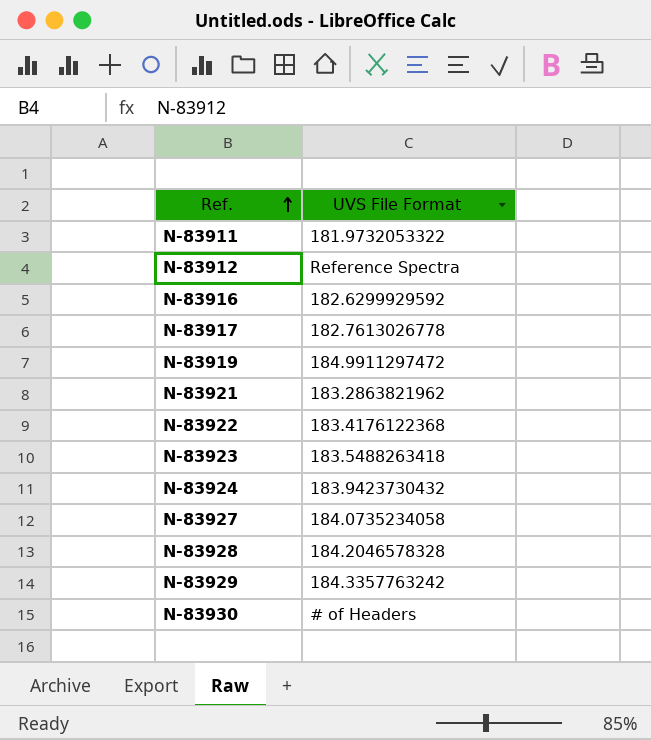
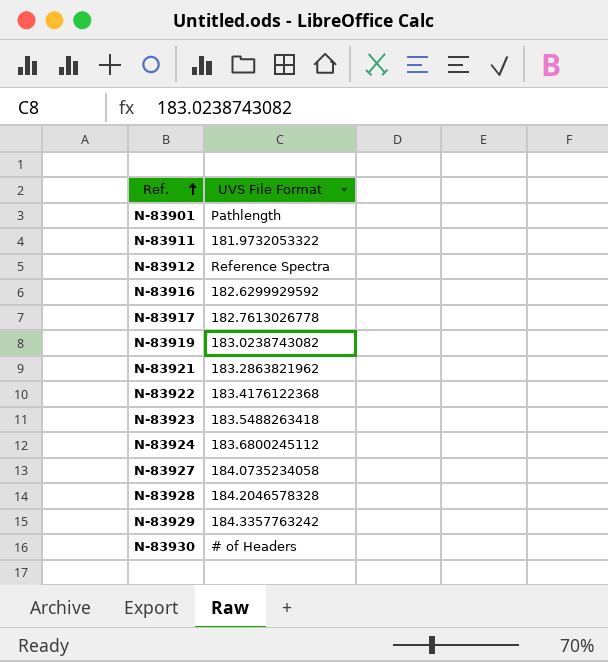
row N-83901: none -> Pathlength
N-83919 | UVS File Format: 184.9911297472 -> 183.0238743082
N-83924 | UVS File Format: 183.9423730432 -> 183.6800245112

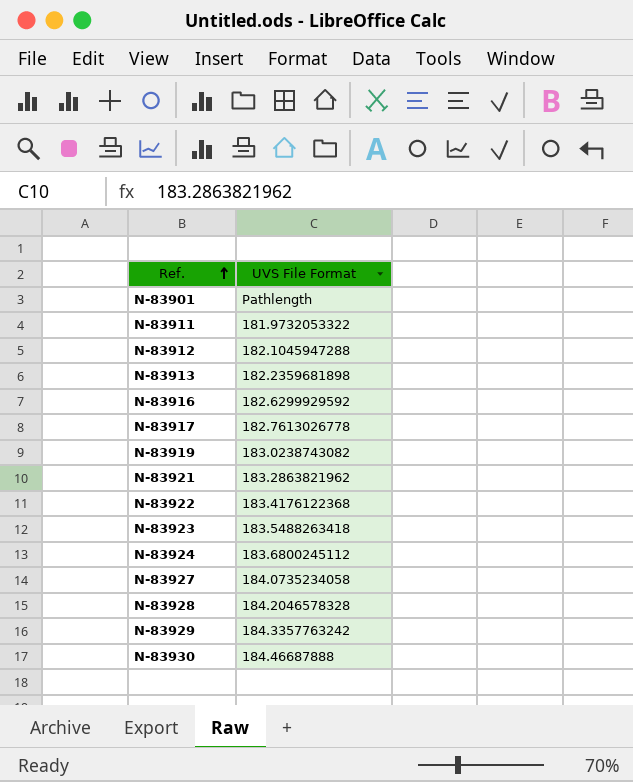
N-83912 | UVS File Format: Reference Spectra -> 182.1045947288
row N-83913: none -> 182.2359681898
N-83930 | UVS File Format: # of Headers -> 184.46687888

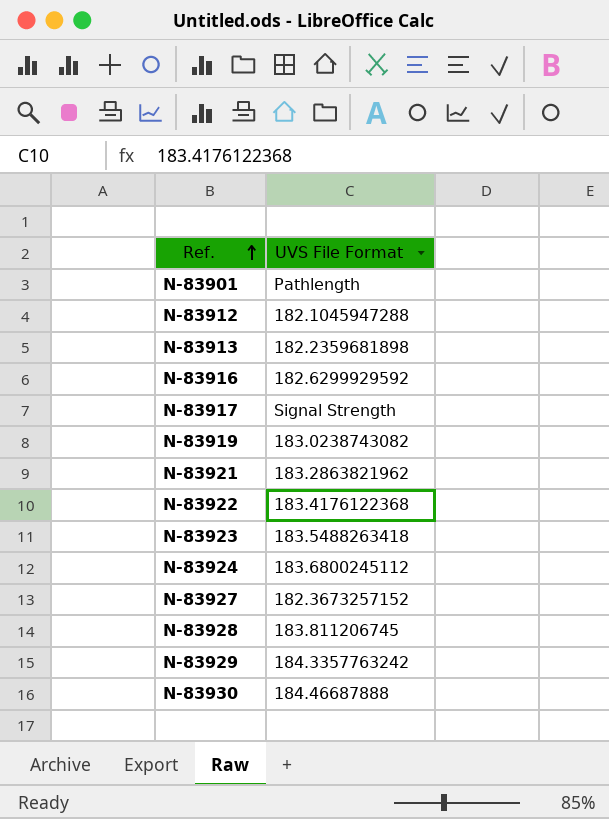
row N-83911: 181.9732053322 -> none
N-83917 | UVS File Format: 182.7613026778 -> Signal Strength
N-83927 | UVS File Format: 184.0735234058 -> 182.3673257152
N-83928 | UVS File Format: 184.2046578328 -> 183.811206745

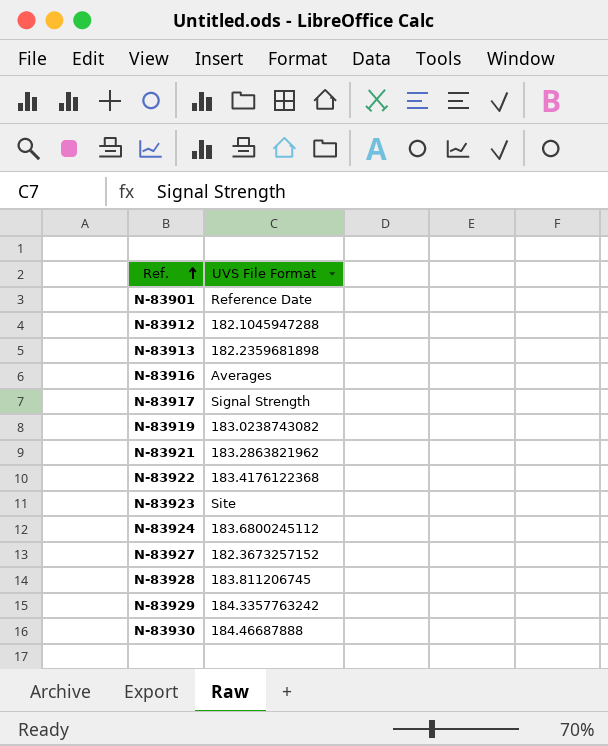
N-83901 | UVS File Format: Pathlength -> Reference Date
N-83916 | UVS File Format: 182.6299929592 -> Averages
N-83923 | UVS File Format: 183.5488263418 -> Site

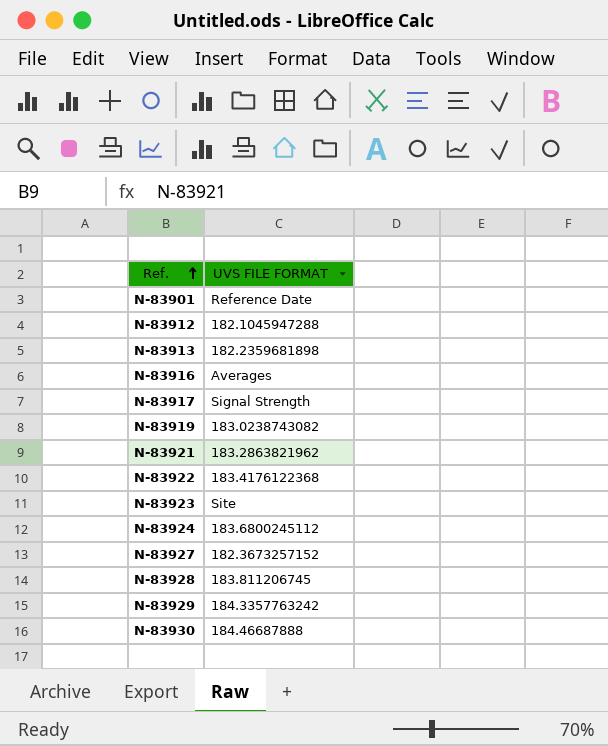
column name: UVS File Format -> UVS FILE FORMAT

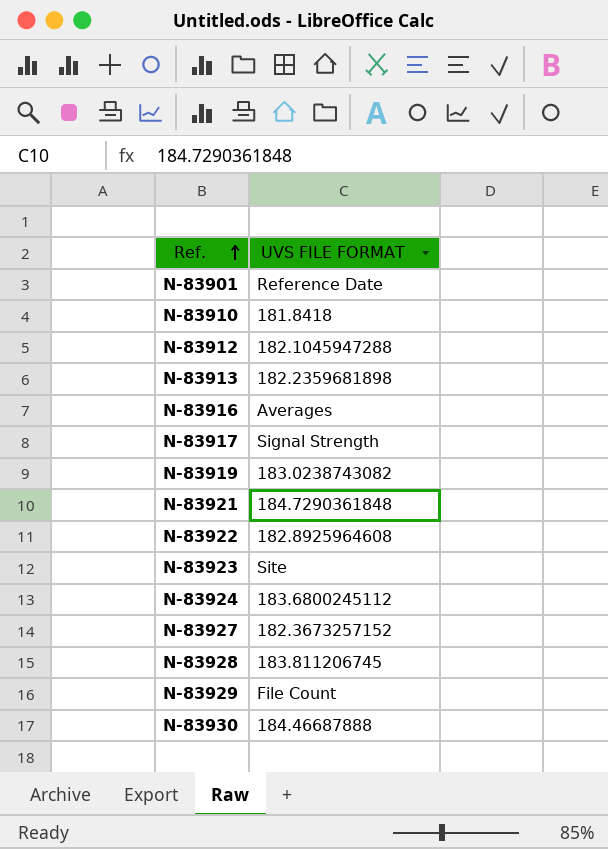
row N-83910: none -> 181.8418
N-83921 | UVS FILE FORMAT: 183.2863821962 -> 184.7290361848
N-83922 | UVS FILE FORMAT: 183.4176122368 -> 182.8925964608
N-83929 | UVS FILE FORMAT: 184.3357763242 -> File Count

